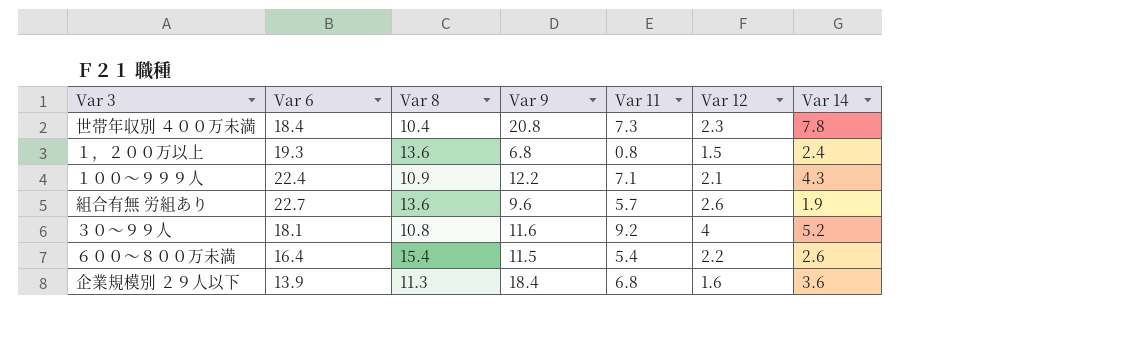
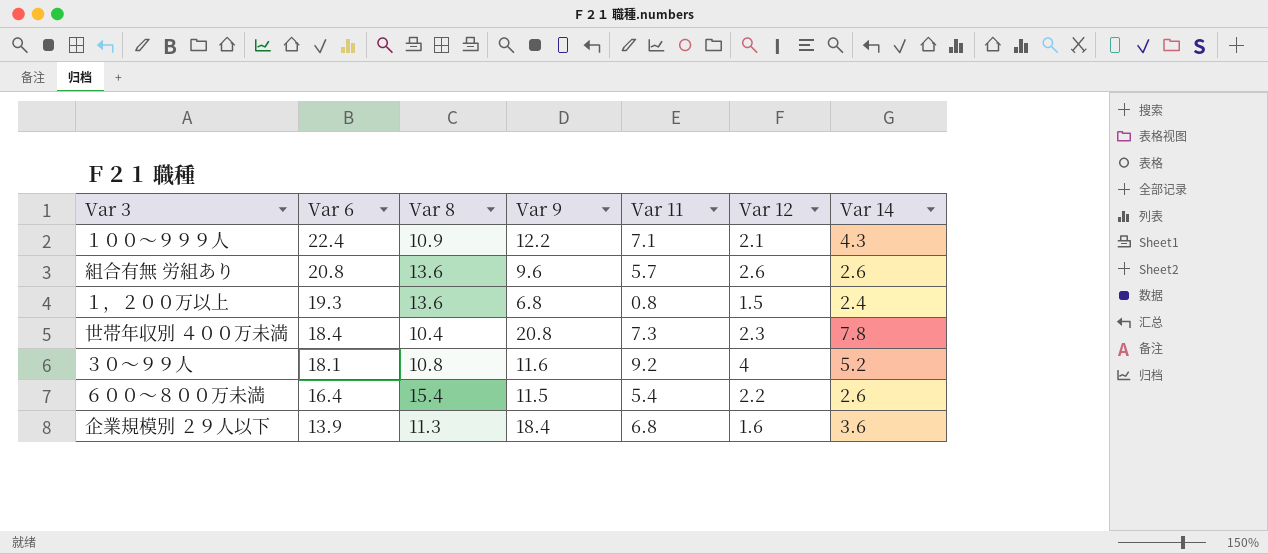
row order: none -> Var 6 descending
組合有無 労組あり | Var 6: 22.7 -> 20.8
組合有無 労組あり | Var 14: 1.9 -> 2.6

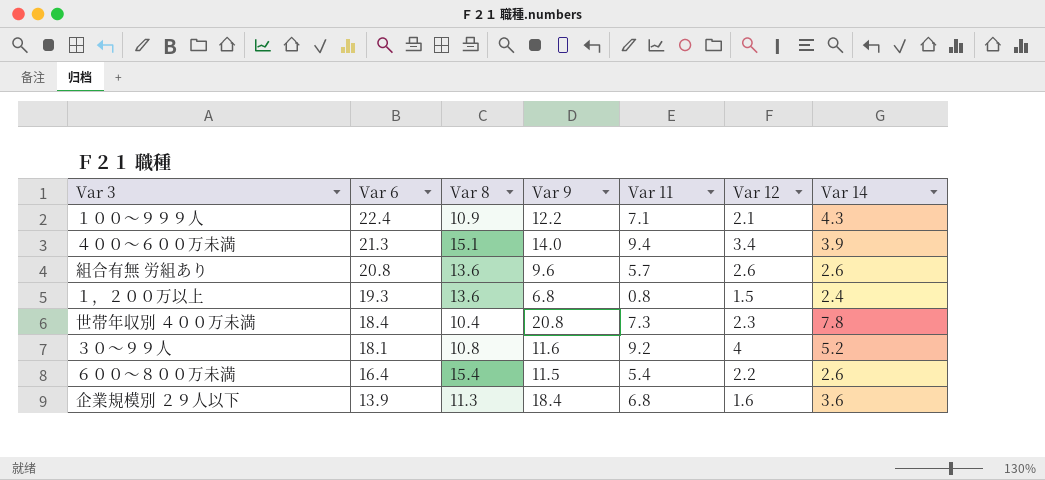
row ４００～６００万未満: none -> 21.3 | 15.1 | 14.0 | 9.4 | 3.4 | 3.9

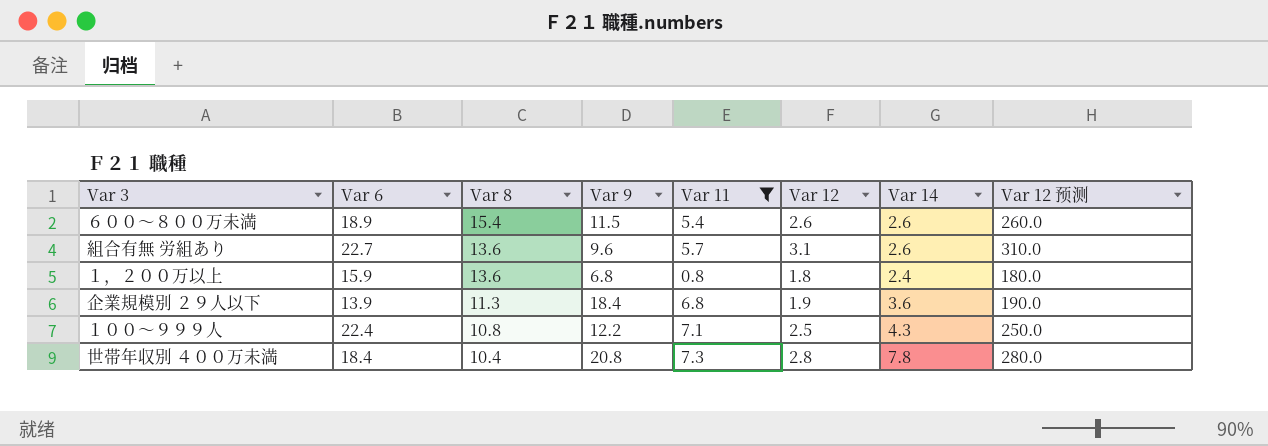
filter: none -> Var 11 <= 7.3
row order: Var 6 descending -> Var 8 descending
column Var 12 预测 | formula: none -> [Var 12] * 100
６００～８００万未満 | Var 6: 16.4 -> 18.9
６００～８００万未満 | Var 12: 2.2 -> 2.6
組合有無 労組あり | Var 6: 20.8 -> 22.7
組合有無 労組あり | Var 12: 2.6 -> 3.1
１，２００万以上 | Var 6: 19.3 -> 15.9
１，２００万以上 | Var 12: 1.5 -> 1.8
企業規模別 ２９人以下 | Var 12: 1.6 -> 1.9
１００～９９９人 | Var 8: 10.9 -> 10.8
１００～９９９人 | Var 12: 2.1 -> 2.5
世帯年収別 ４００万未満 | Var 12: 2.3 -> 2.8

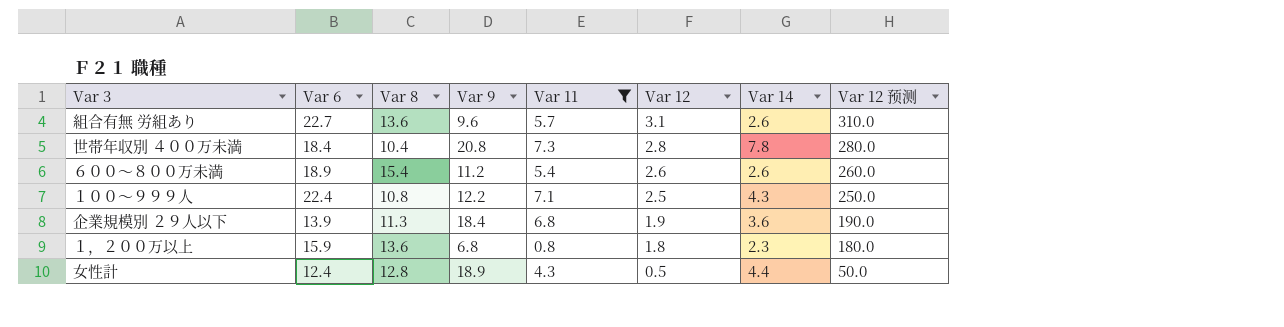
row order: Var 8 descending -> Var 12 descending
６００～８００万未満 | Var 9: 11.5 -> 11.2
１，２００万以上 | Var 14: 2.4 -> 2.3
row 女性計: none -> 12.4 | 12.8 | 18.9 | 4.3 | 0.5 | 4.4 | 50.0

